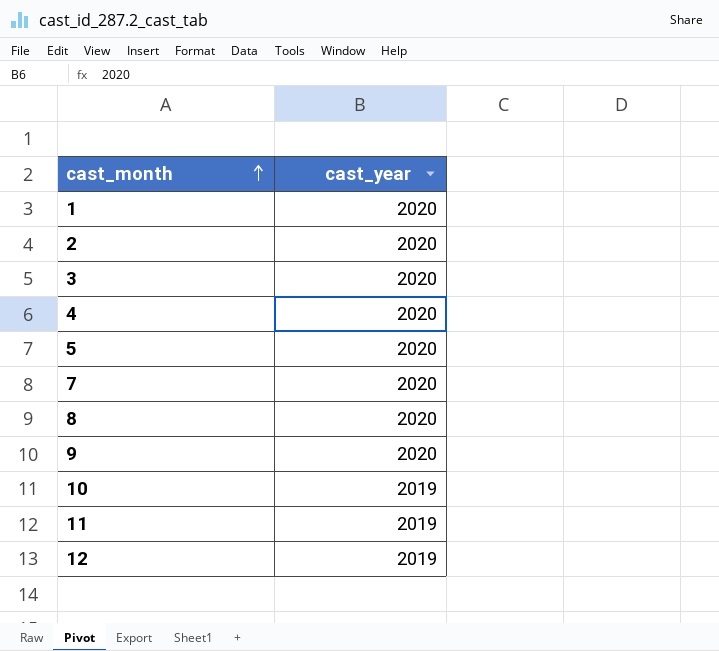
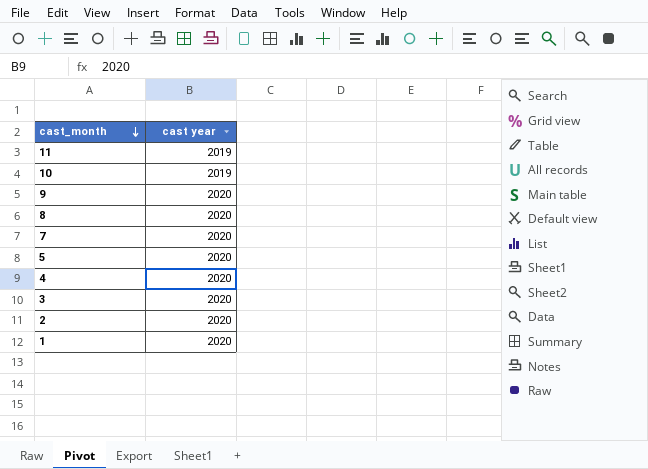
row order: cast_month ascending -> cast_month descending
column name: cast_year -> cast year
row 12: 2019 -> none

